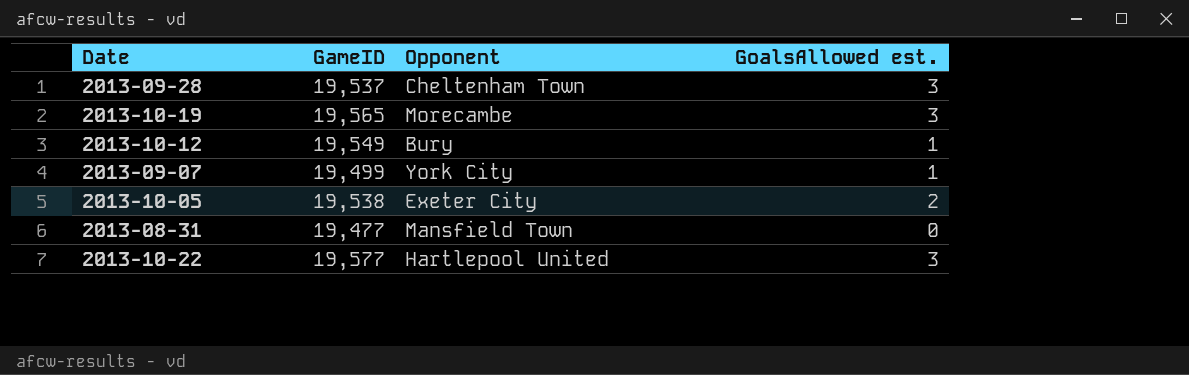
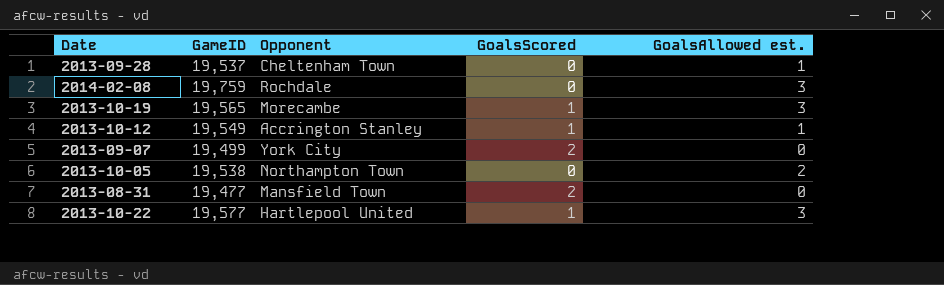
column GoalsScored | position: none -> 4
2013-09-28 | GoalsAllowed est.: 3 -> 1
row 2014-02-08: none -> 19,759 | Rochdale | 0 | 3
2013-10-12 | Opponent: Bury -> Accrington Stanley
2013-09-07 | GoalsAllowed est.: 1 -> 0
2013-10-05 | Opponent: Exeter City -> Northampton Town

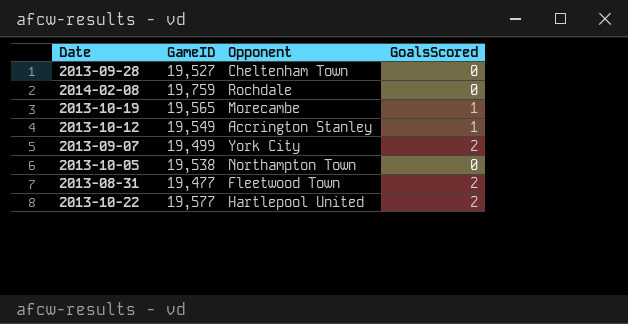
column GoalsAllowed est. | position: 5 -> none
2013-09-28 | GameID: 19,537 -> 19,527
2013-08-31 | Opponent: Mansfield Town -> Fleetwood Town
2013-10-22 | GoalsScored: 1 -> 2

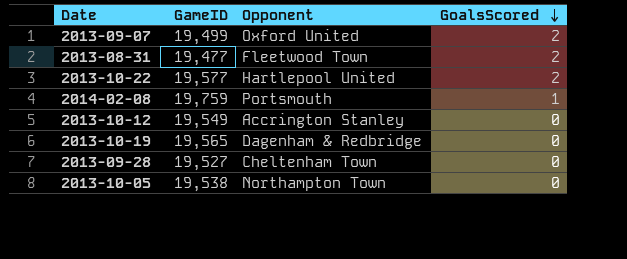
row order: none -> GoalsScored descending
2013-09-07 | Opponent: York City -> Oxford United
2014-02-08 | Opponent: Rochdale -> Portsmouth
2014-02-08 | GoalsScored: 0 -> 1
2013-10-12 | GoalsScored: 1 -> 0
2013-10-19 | Opponent: Morecambe -> Dagenham & Redbridge
2013-10-19 | GoalsScored: 1 -> 0

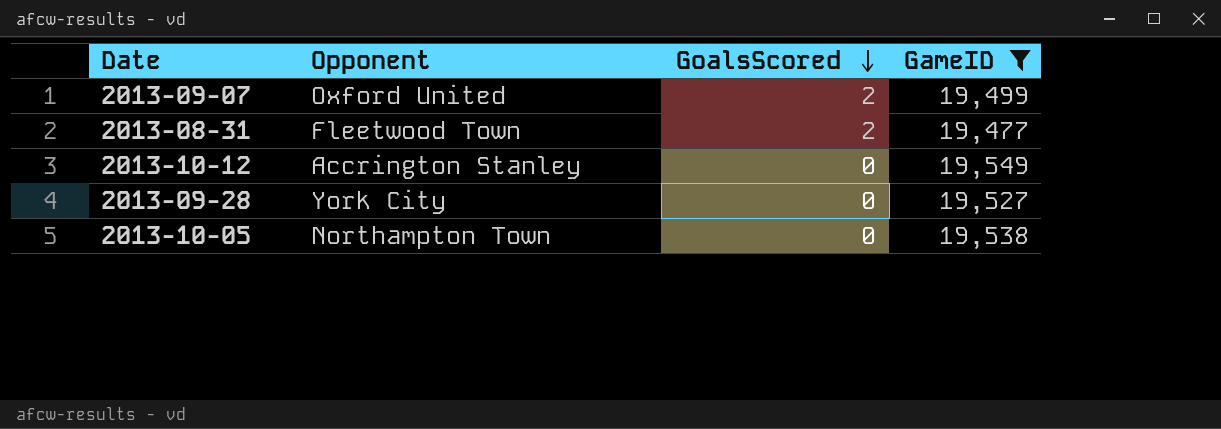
filter: none -> GameID <= 19,549
column GameID | position: 2 -> 4
2013-09-28 | Opponent: Cheltenham Town -> York City

